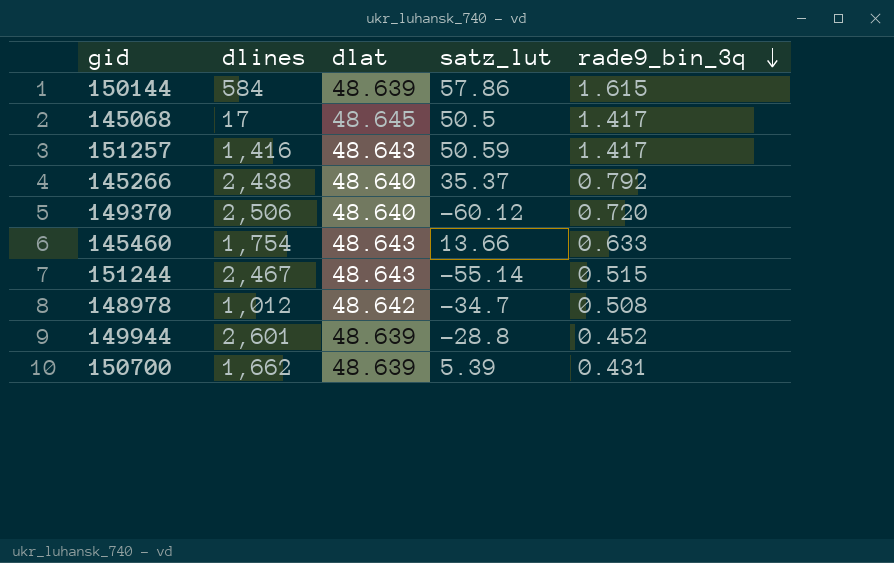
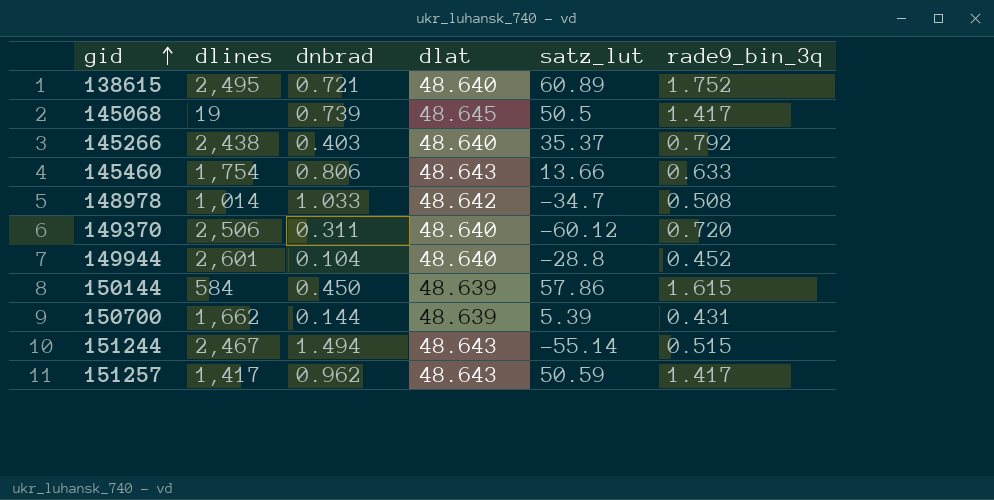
row order: rade9_bin_3q descending -> gid ascending
column dnbrad | position: none -> 3
row 138615: none -> 2,495 | 0.721 | 48.640 | 60.89 | 1.752
145068 | dlines: 17 -> 19
148978 | dlines: 1,012 -> 1,014
149944 | dlat: 48.639 -> 48.640
151257 | dlines: 1,416 -> 1,417

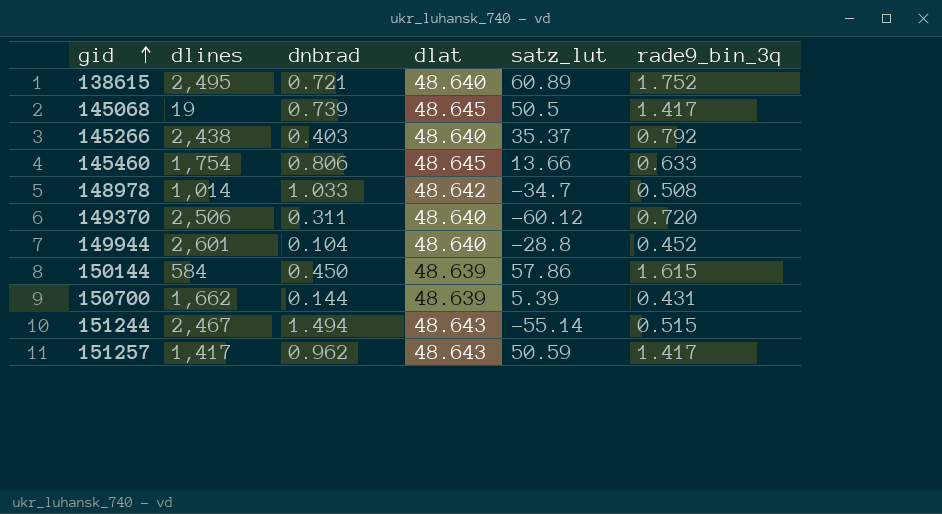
145460 | dlat: 48.643 -> 48.645

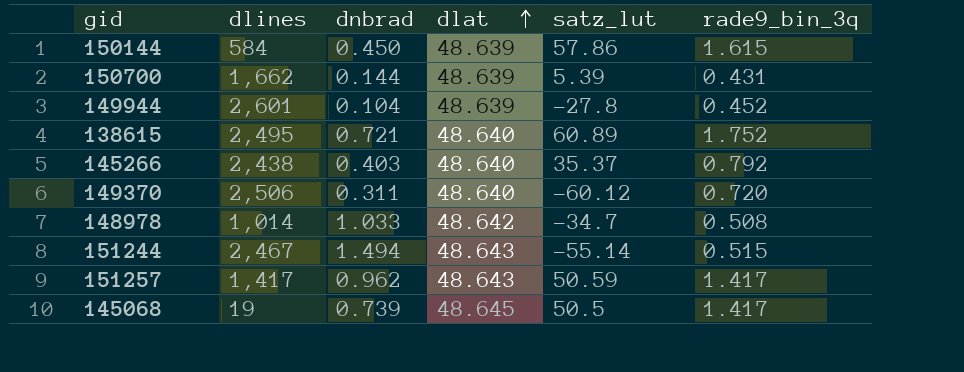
row order: gid ascending -> dlat ascending
row 145460: 1,754 | 0.806 | 48.645 | 13.66 | 0.633 -> none
149944 | dlat: 48.640 -> 48.639
149944 | satz_lut: -28.8 -> -27.8

